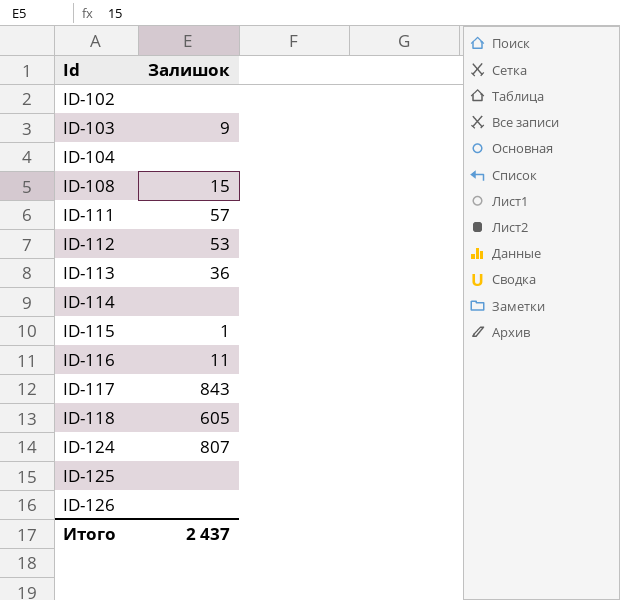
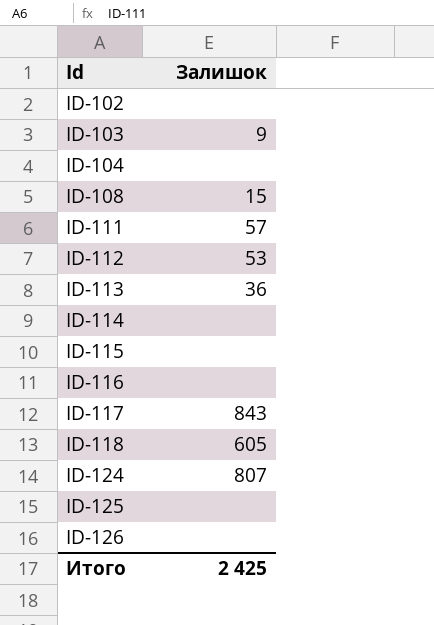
ID-115 | Залишок: 1 -> none
ID-116 | Залишок: 11 -> none
Итого | Залишок: 2 437 -> 2 425

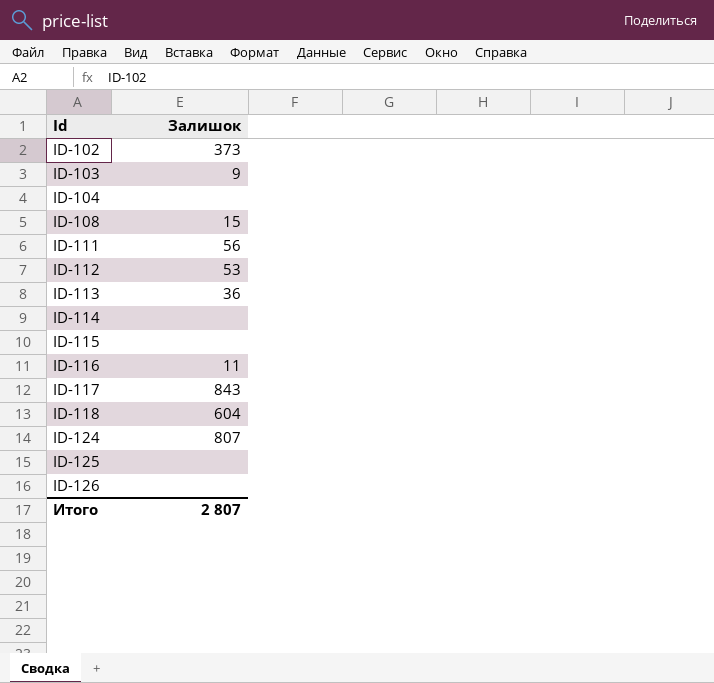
ID-102 | Залишок: none -> 373
ID-111 | Залишок: 57 -> 56
ID-116 | Залишок: none -> 11
ID-118 | Залишок: 605 -> 604
Итого | Залишок: 2 425 -> 2 807

